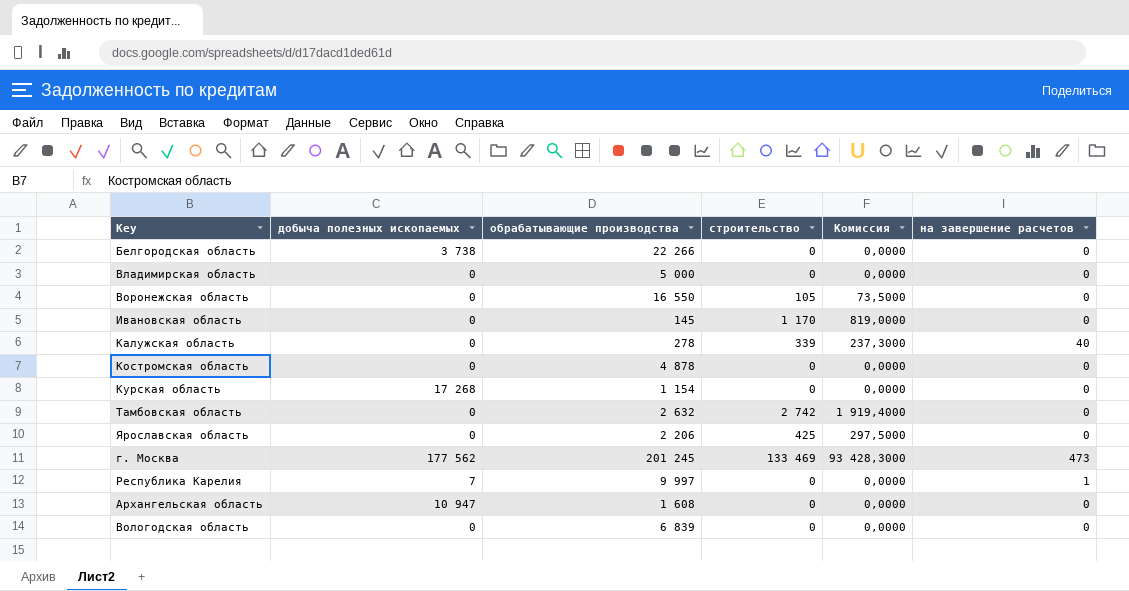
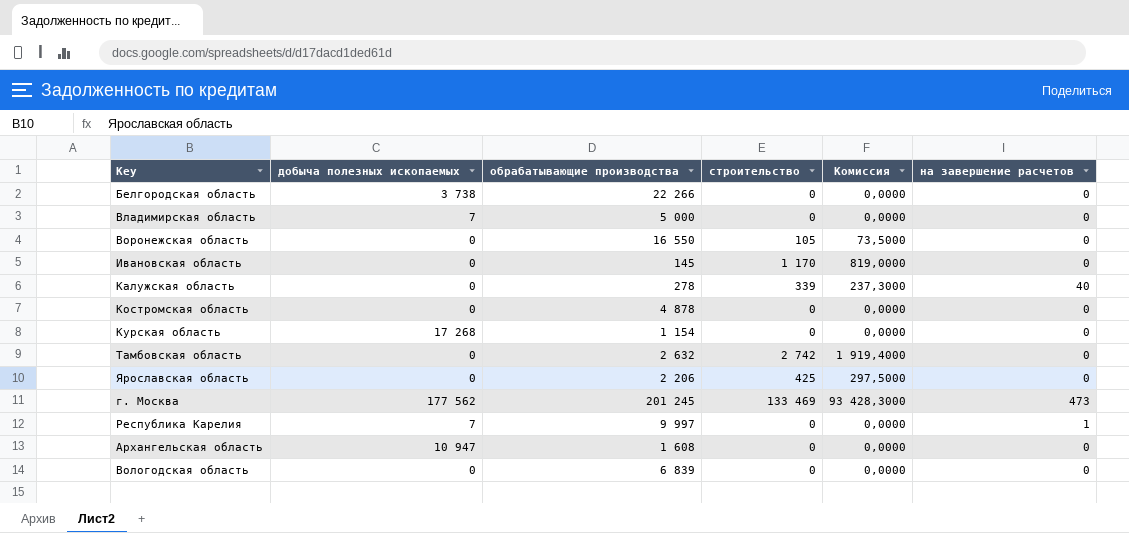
Владимирская область | добыча полезных ископаемых: 0 -> 7

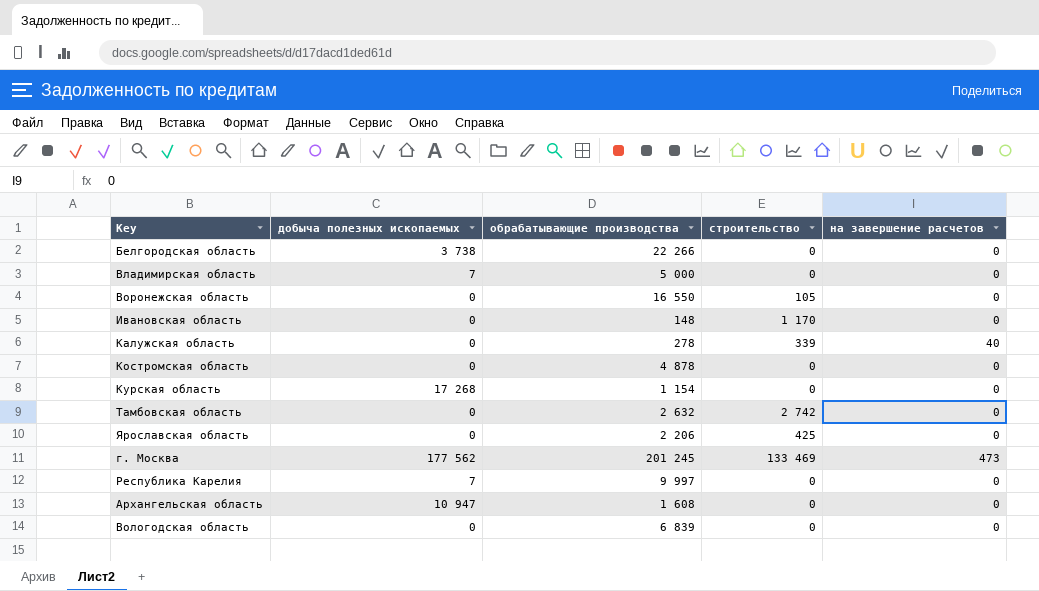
column Комиссия | formula: [строительство] * 0,7 -> none
Ивановская область | обрабатывающие производства: 145 -> 148
Республика Карелия | на завершение расчетов: 1 -> 0

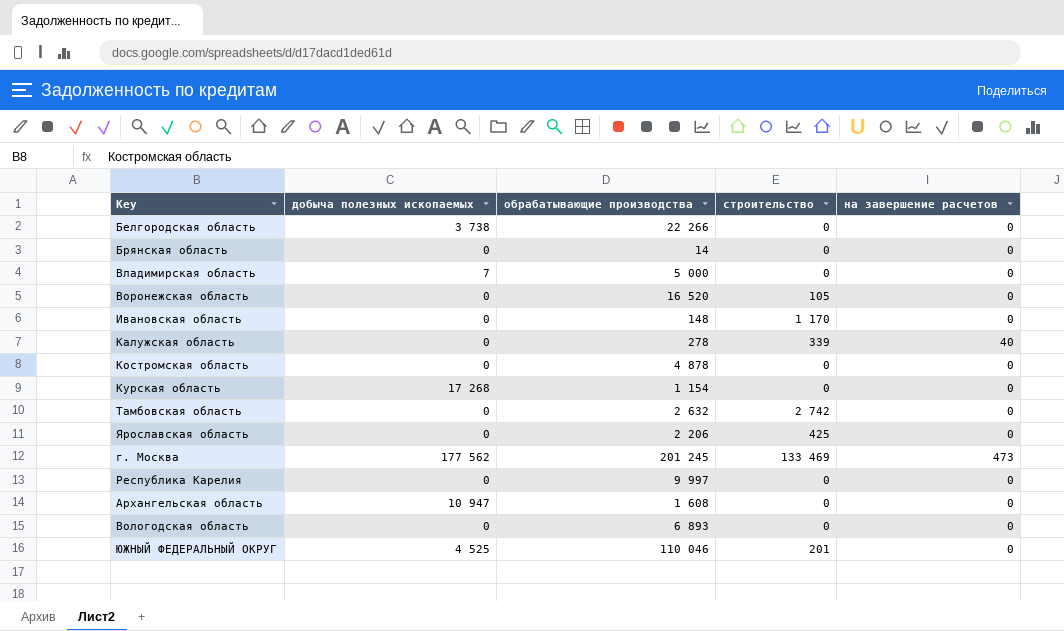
row Брянская область: none -> 0 | 14 | 0 | 0
Воронежская область | обрабатывающие производства: 16 550 -> 16 520
Республика Карелия | добыча полезных ископаемых: 7 -> 0
Вологодская область | обрабатывающие производства: 6 839 -> 6 893
row ЮЖНЫЙ ФЕДЕРАЛЬНЫЙ ОКРУГ: none -> 4 525 | 110 046 | 201 | 0

